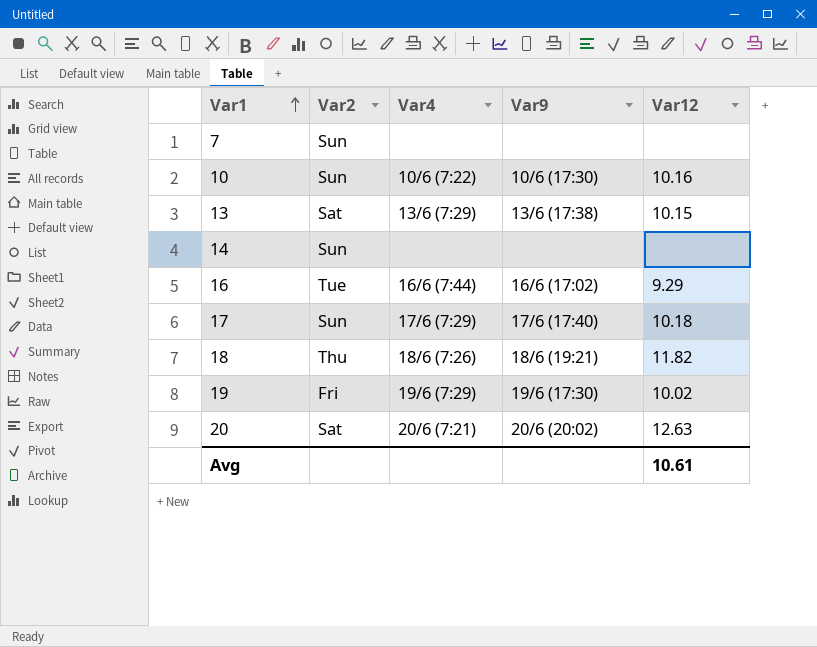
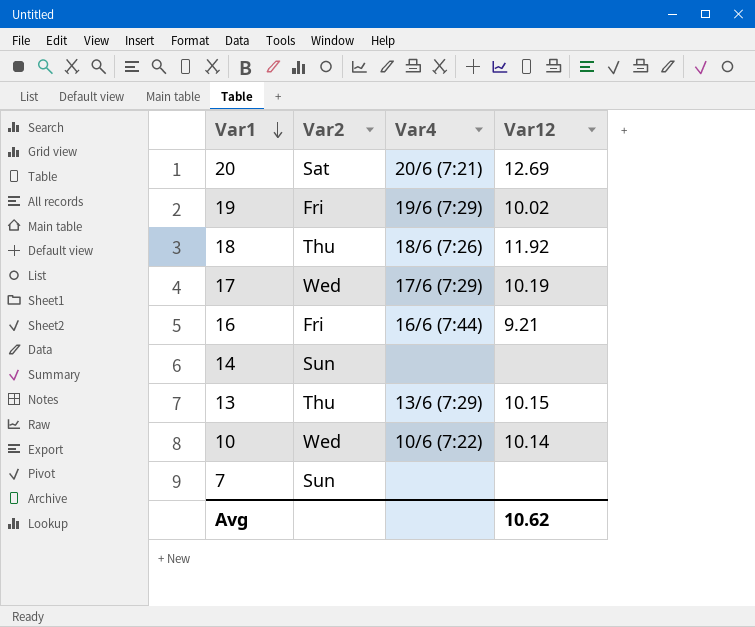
row order: Var1 ascending -> Var1 descending
column Var9 | position: 4 -> none
20 | Var12: 12.63 -> 12.69
18 | Var12: 11.82 -> 11.92
17 | Var2: Sun -> Wed
17 | Var12: 10.18 -> 10.19
16 | Var2: Tue -> Fri
16 | Var12: 9.29 -> 9.21
13 | Var2: Sat -> Thu
10 | Var2: Sun -> Wed
10 | Var12: 10.16 -> 10.14
Avg | Var12: 10.61 -> 10.62

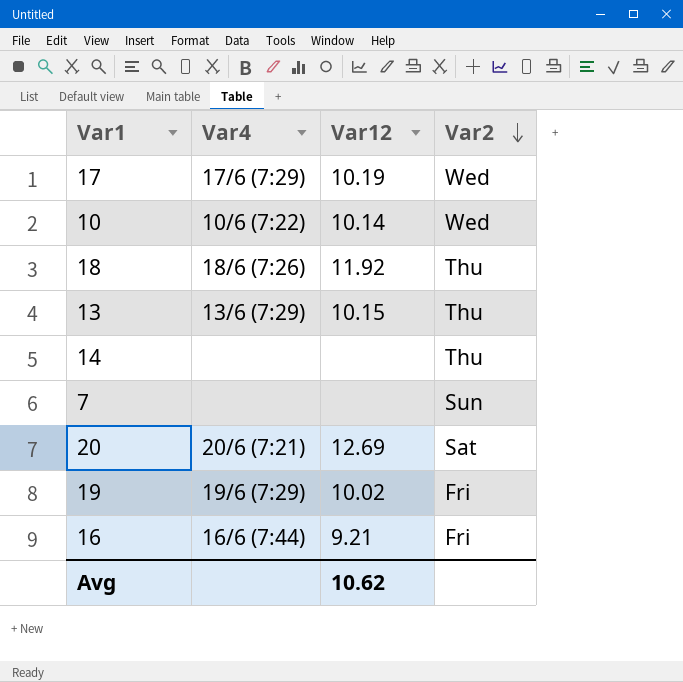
row order: Var1 descending -> Var2 descending
column Var2 | position: 2 -> 4
14 | Var2: Sun -> Thu

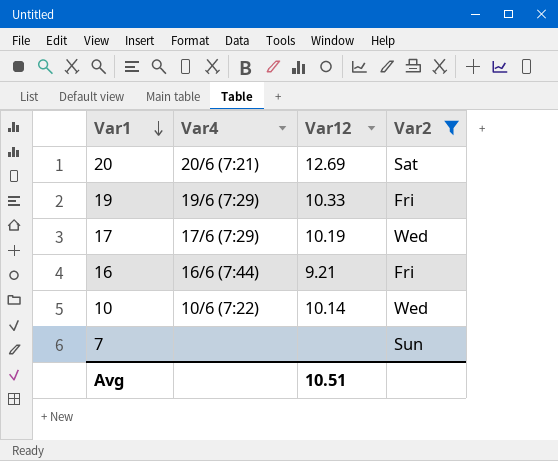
filter: none -> Var2 != Thu
row order: Var2 descending -> Var1 descending
19 | Var12: 10.02 -> 10.33
Avg | Var12: 10.62 -> 10.51

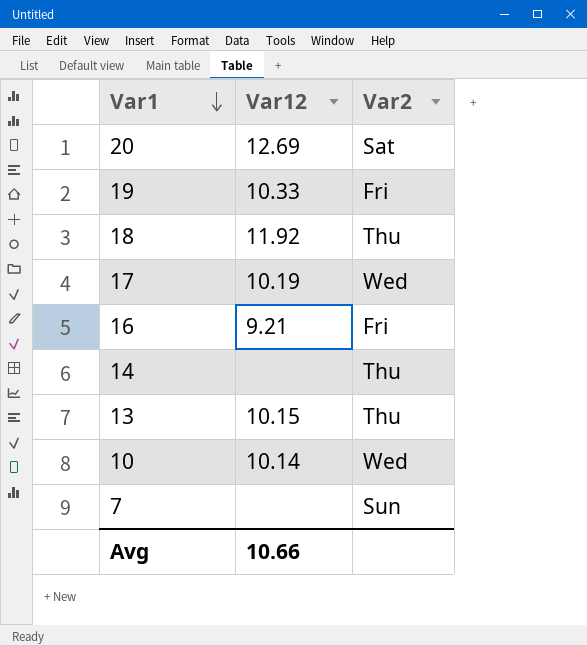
filter: Var2 != Thu -> none
column Var4 | position: 2 -> none
Avg | Var12: 10.51 -> 10.66

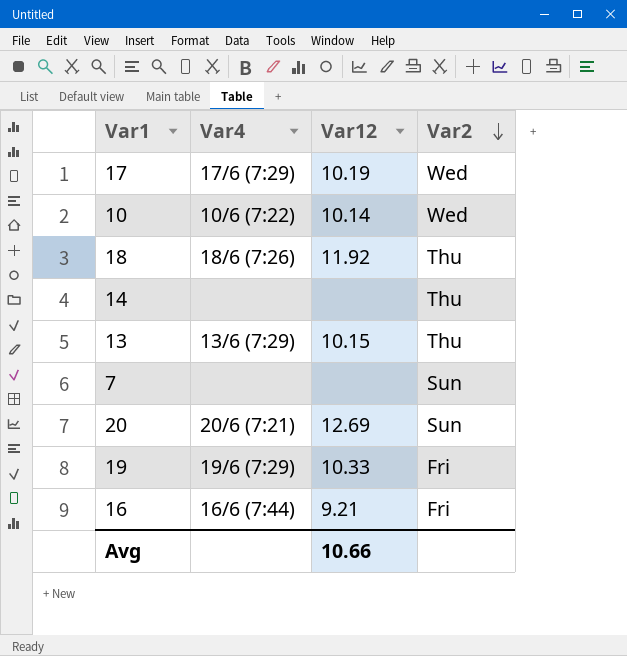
row order: Var1 descending -> Var2 descending
column Var4 | position: none -> 2
20 | Var2: Sat -> Sun

